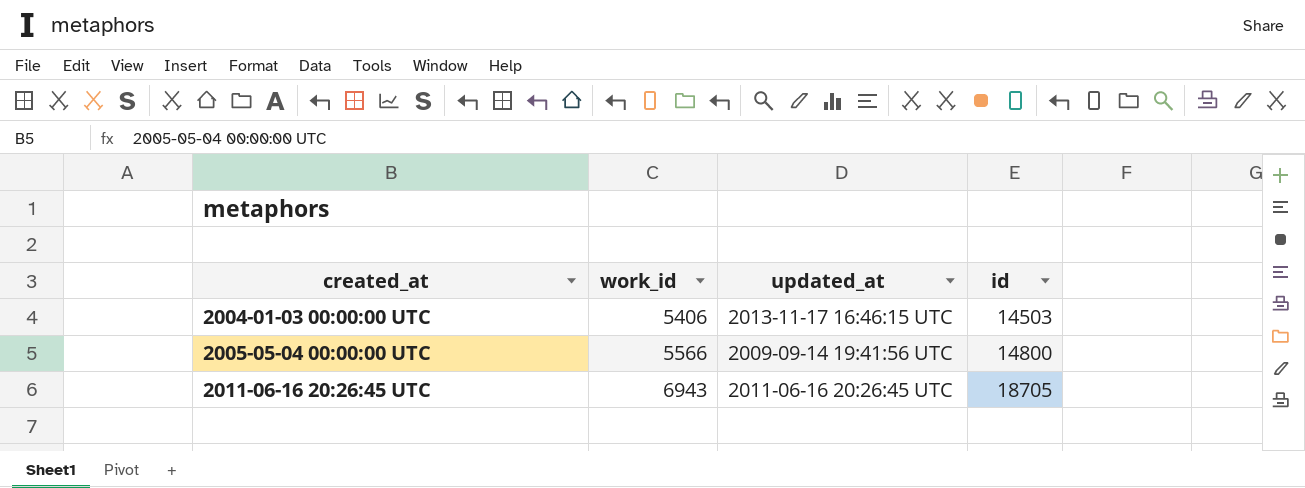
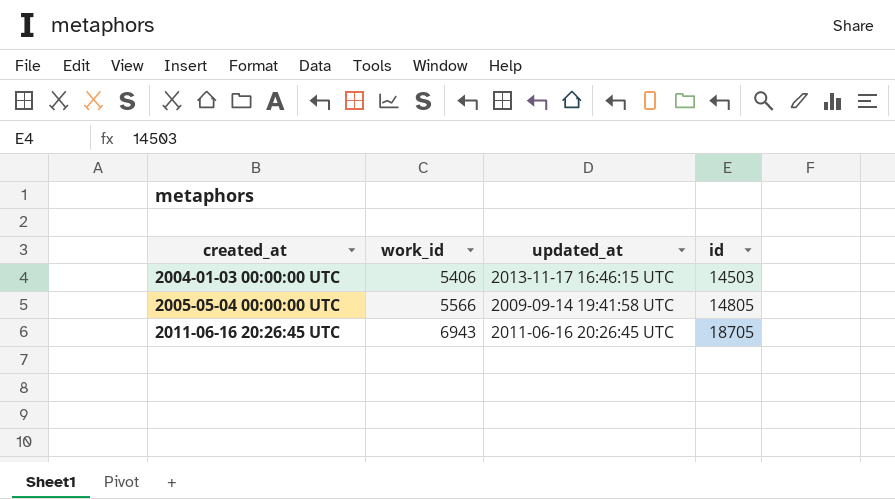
2005-05-04 00:00:00 UTC | updated_at: 2009-09-14 19:41:56 UTC -> 2009-09-14 19:41:58 UTC
2005-05-04 00:00:00 UTC | id: 14800 -> 14805

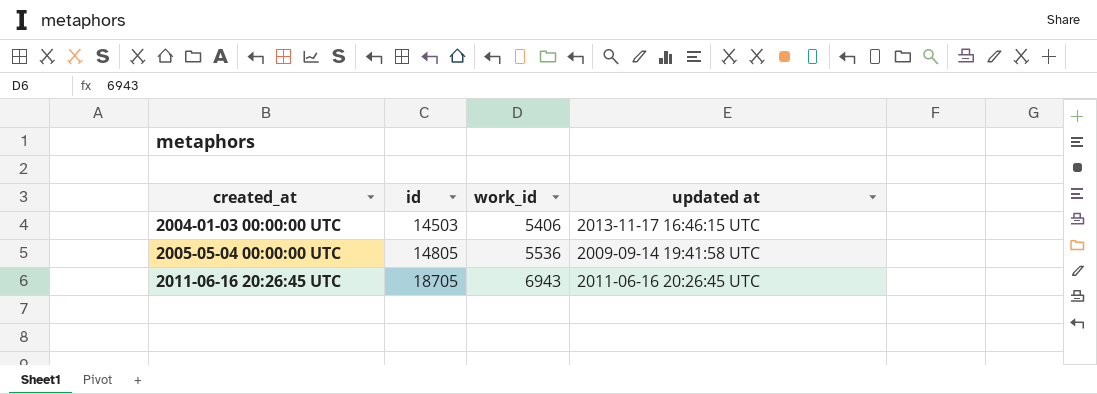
column id | position: 4 -> 2
column name: updated_at -> updated at
2005-05-04 00:00:00 UTC | work_id: 5566 -> 5536

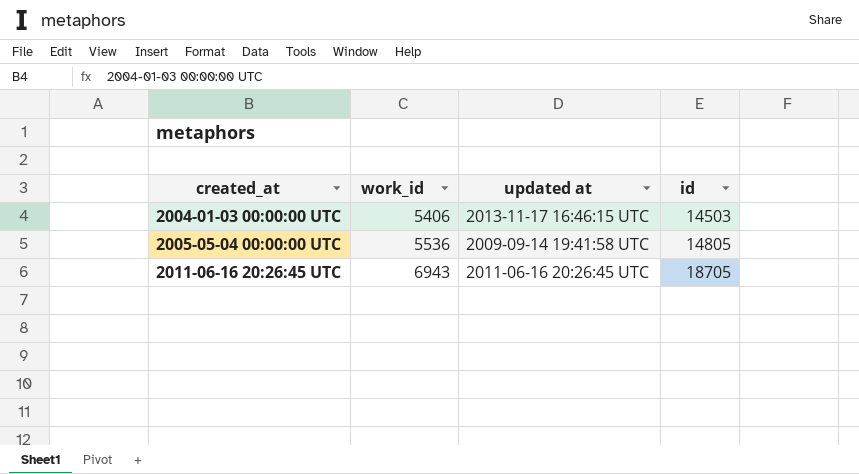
column id | position: 2 -> 4

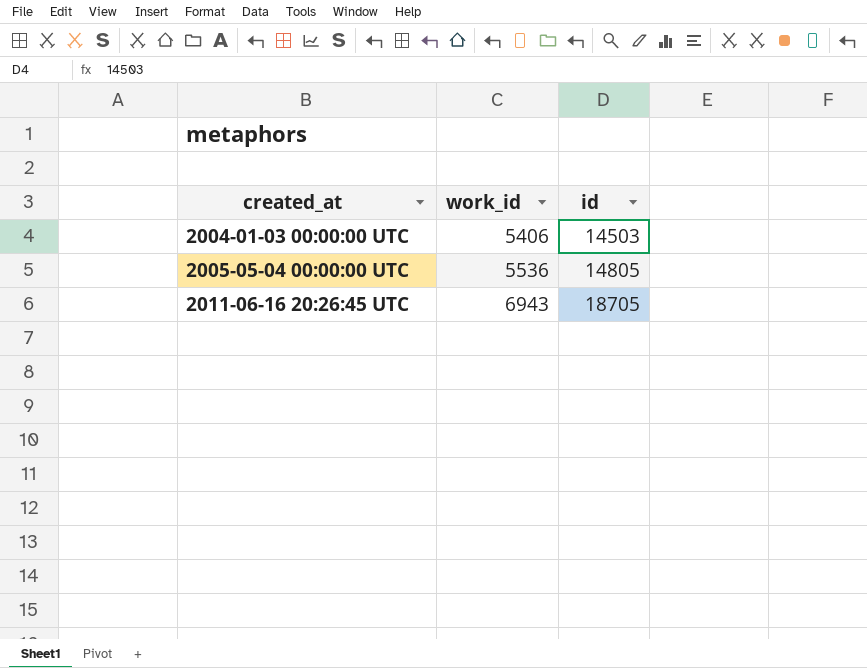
column updated at | position: 3 -> none

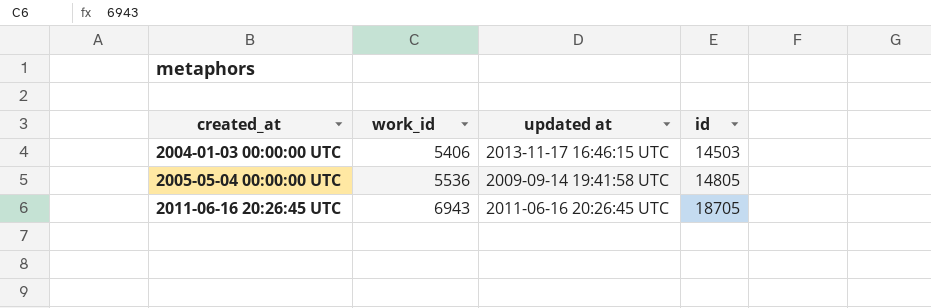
column updated at | position: none -> 3

